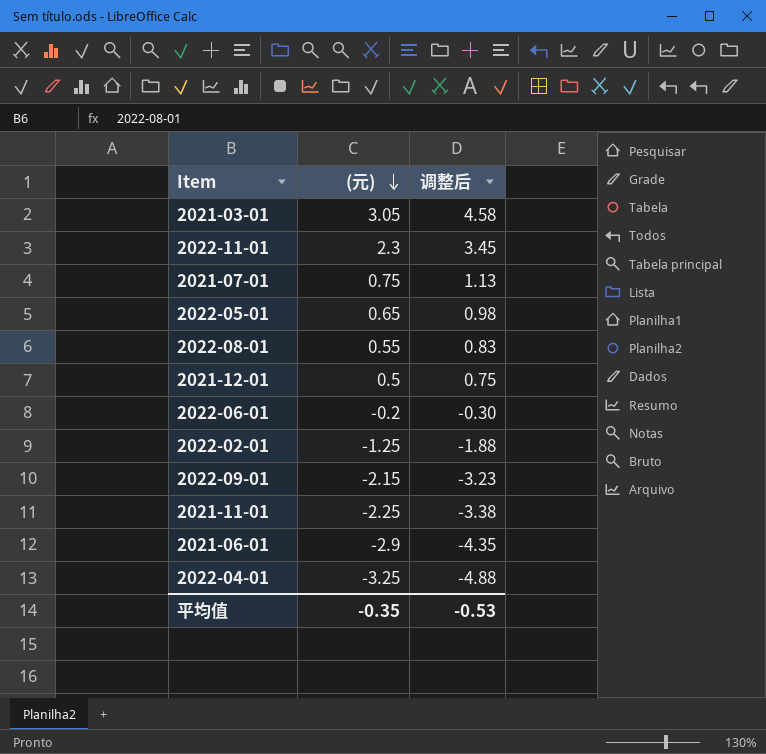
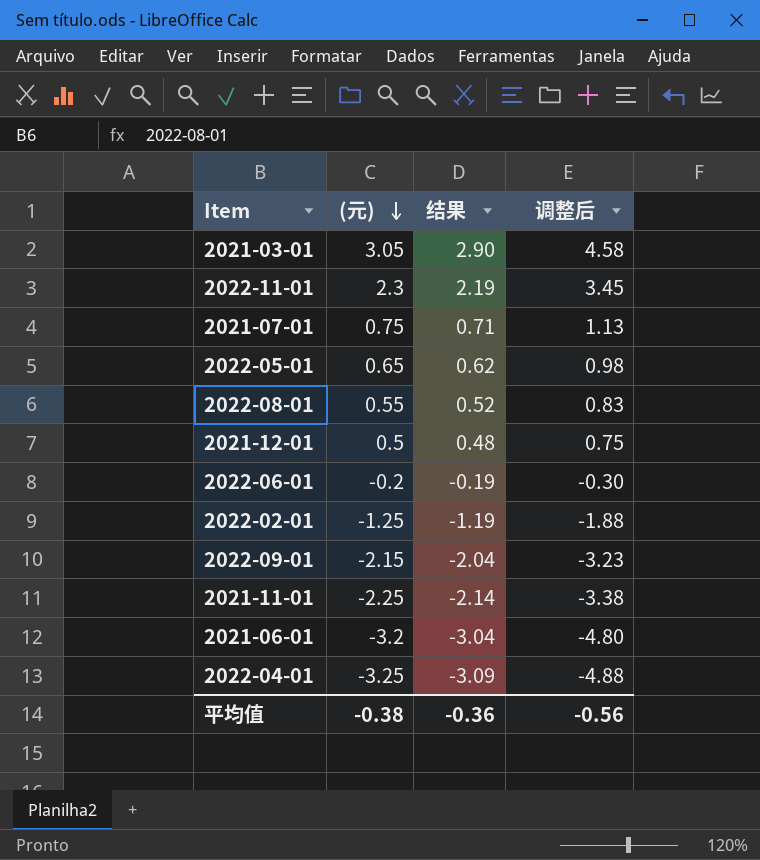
column 结果 | formula: none -> [(元)] * 0.95
2021-06-01 | (元): -2.9 -> -3.2
2021-06-01 | 调整后: -4.35 -> -4.80
平均值 | (元): -0.35 -> -0.38
平均值 | 调整后: -0.53 -> -0.56

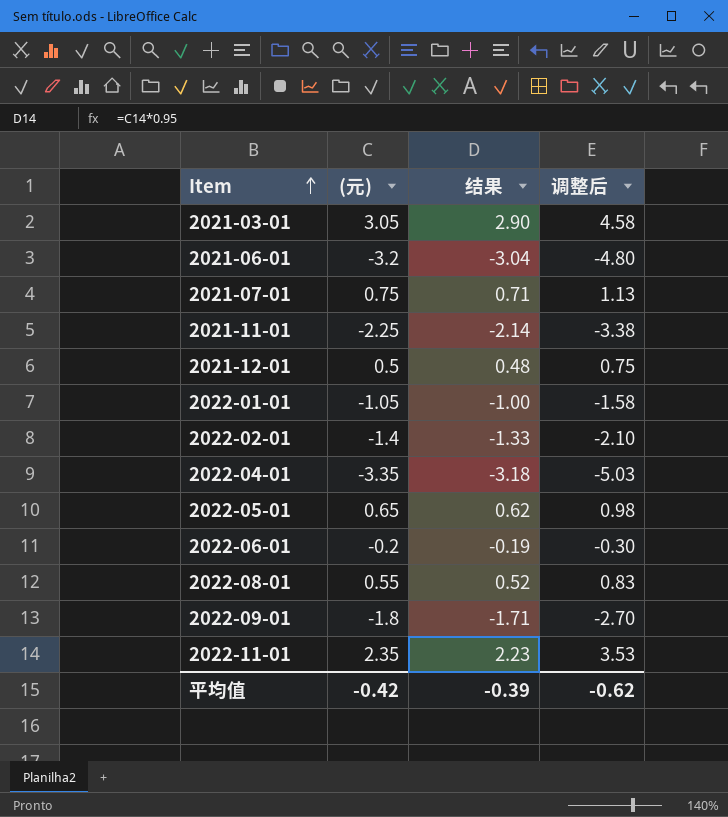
row order: (元) descending -> Item ascending
row 2022-01-01: none -> -1.05 | -1.00 | -1.58
2022-02-01 | (元): -1.25 -> -1.4
2022-02-01 | 结果: -1.19 -> -1.33
2022-02-01 | 调整后: -1.88 -> -2.10
2022-04-01 | (元): -3.25 -> -3.35
2022-04-01 | 结果: -3.09 -> -3.18
2022-04-01 | 调整后: -4.88 -> -5.03
2022-09-01 | (元): -2.15 -> -1.8
2022-09-01 | 结果: -2.04 -> -1.71
2022-09-01 | 调整后: -3.23 -> -2.70
2022-11-01 | (元): 2.3 -> 2.35
2022-11-01 | 结果: 2.19 -> 2.23
2022-11-01 | 调整后: 3.45 -> 3.53
平均值 | (元): -0.38 -> -0.42
平均值 | 结果: -0.36 -> -0.39
平均值 | 调整后: -0.56 -> -0.62

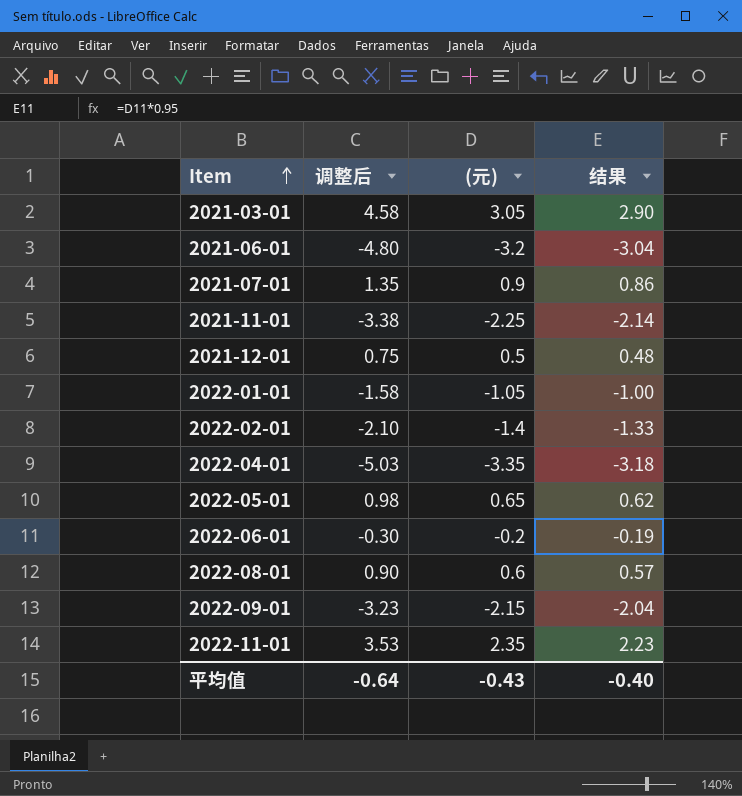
column 调整后 | position: 4 -> 2
2021-07-01 | 调整后: 1.13 -> 1.35
2021-07-01 | (元): 0.75 -> 0.9
2021-07-01 | 结果: 0.71 -> 0.86
2022-08-01 | 调整后: 0.83 -> 0.90
2022-08-01 | (元): 0.55 -> 0.6
2022-08-01 | 结果: 0.52 -> 0.57
2022-09-01 | 调整后: -2.70 -> -3.23
2022-09-01 | (元): -1.8 -> -2.15
2022-09-01 | 结果: -1.71 -> -2.04
平均值 | 调整后: -0.62 -> -0.64
平均值 | (元): -0.42 -> -0.43
平均值 | 结果: -0.39 -> -0.40

